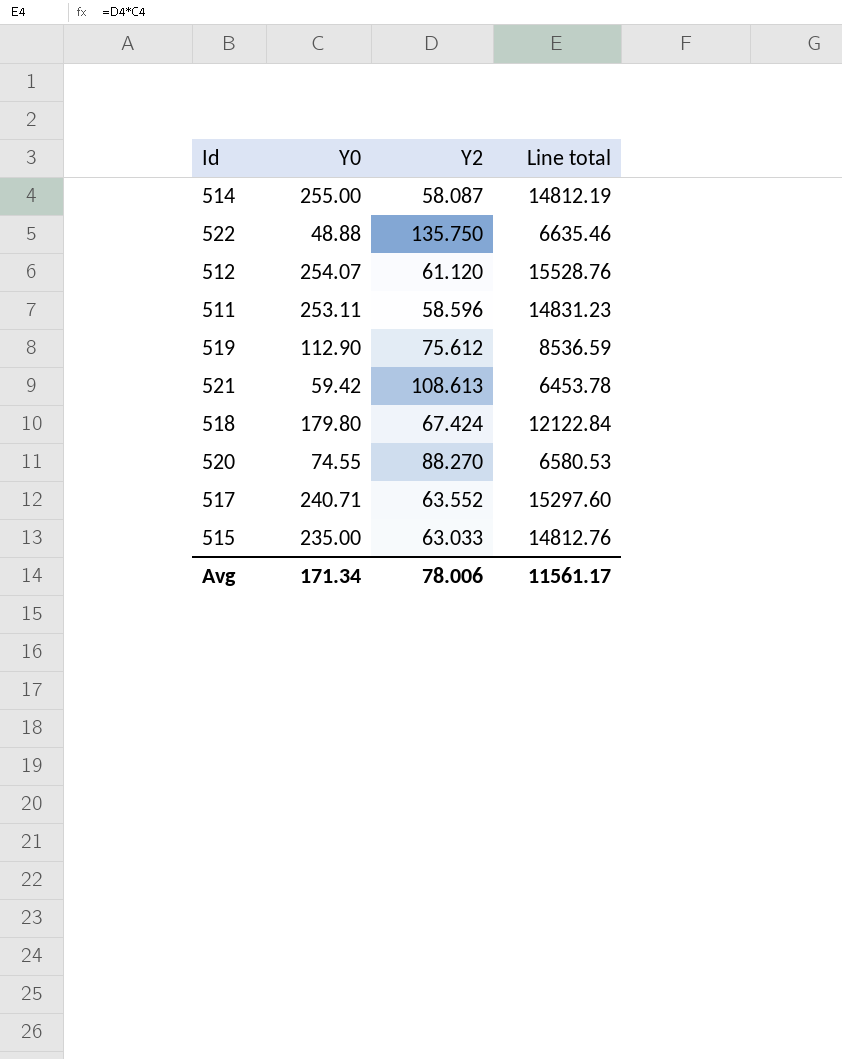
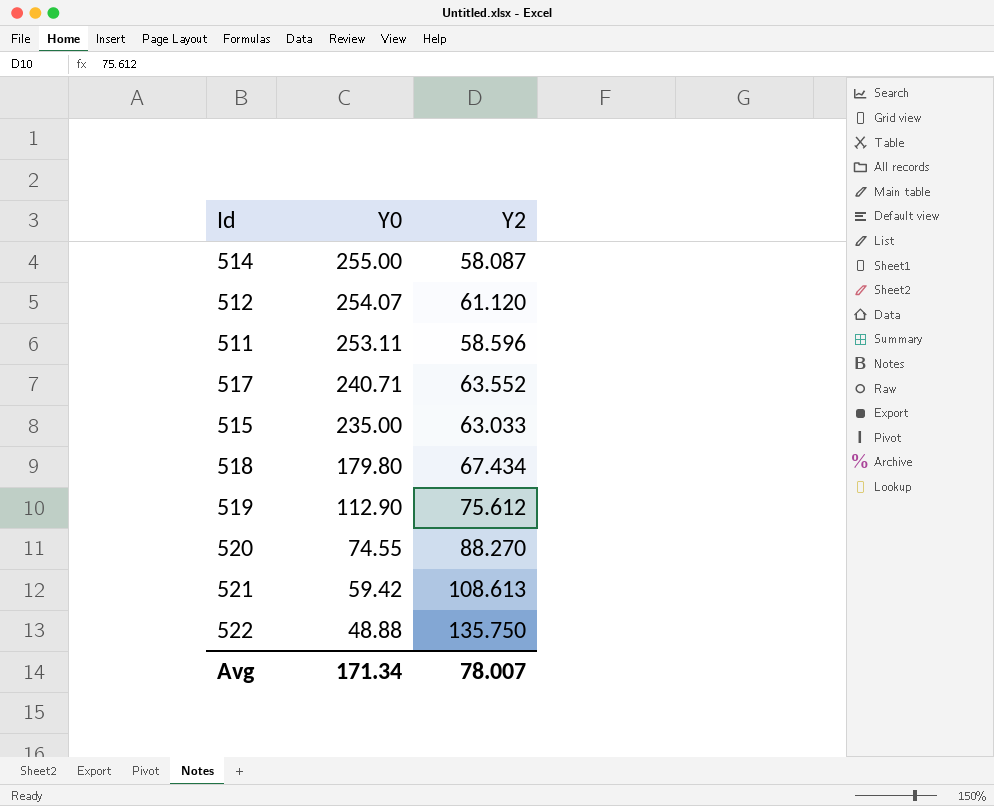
row order: none -> Y0 descending
column Line total | formula: [Y0] * [Y2] -> none
518 | Y2: 67.424 -> 67.434
Avg | Y2: 78.006 -> 78.007

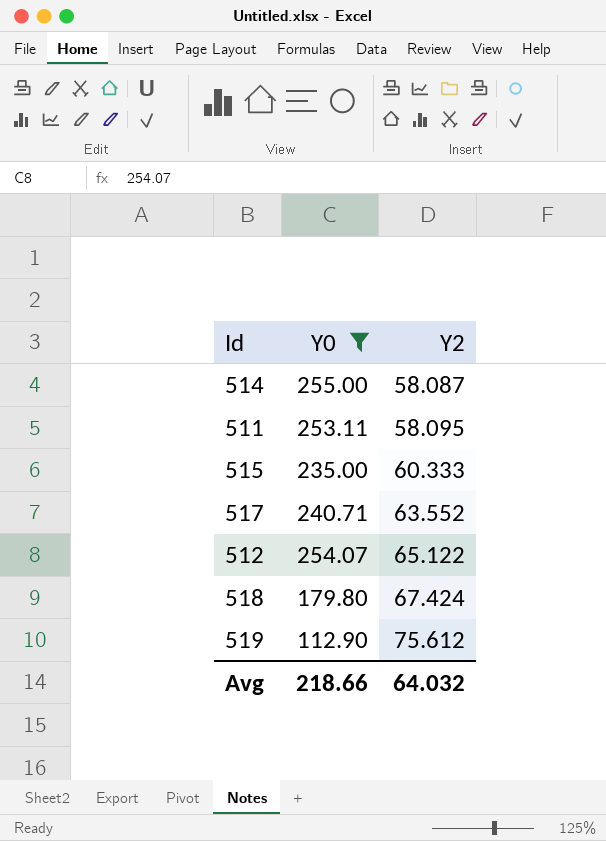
filter: none -> Y0 >= 112.90
row order: Y0 descending -> Y2 ascending
511 | Y2: 58.596 -> 58.095
515 | Y2: 63.033 -> 60.333
512 | Y2: 61.120 -> 65.122
518 | Y2: 67.434 -> 67.424
Avg | Y0: 171.34 -> 218.66
Avg | Y2: 78.007 -> 64.032

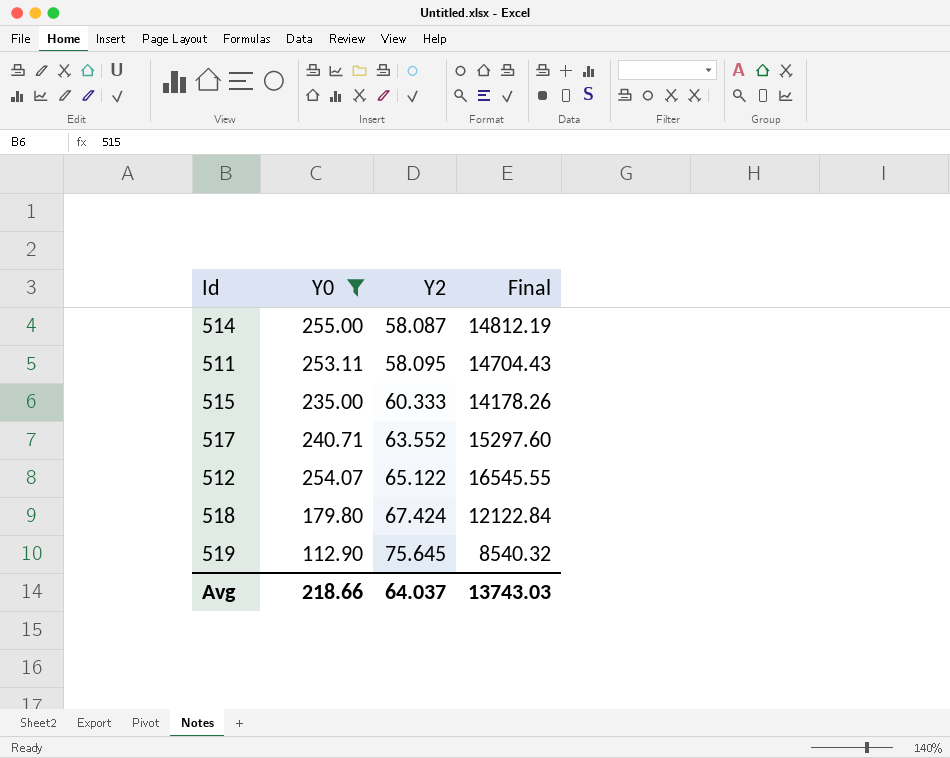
column Final | formula: none -> [Y0] * [Y2]
519 | Y2: 75.612 -> 75.645
Avg | Y2: 64.032 -> 64.037

